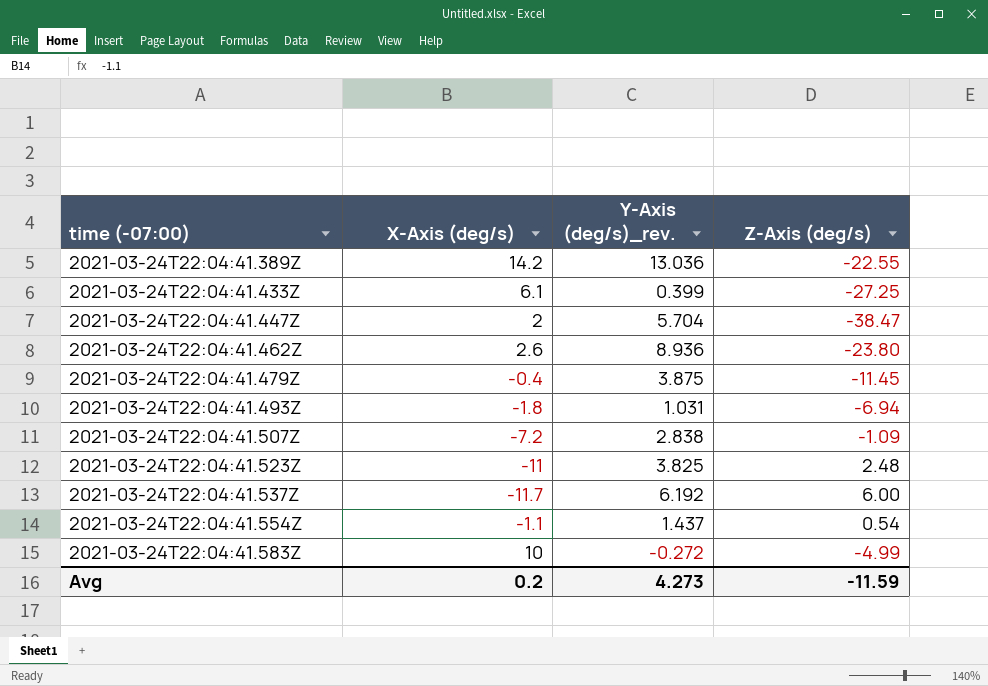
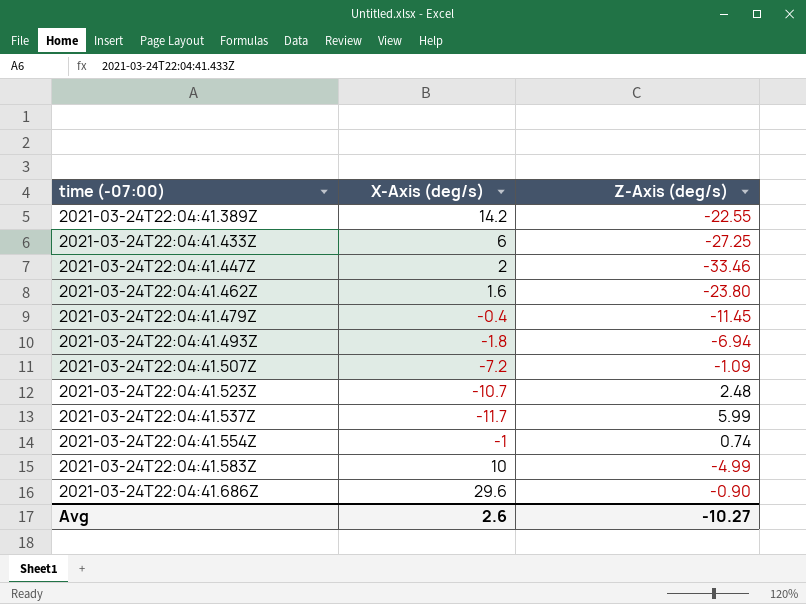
column Y-Axis (deg/s)_rev. | position: 3 -> none
2021-03-24T22:04:41.433Z | X-Axis (deg/s): 6.1 -> 6
2021-03-24T22:04:41.447Z | Z-Axis (deg/s): -38.47 -> -33.46
2021-03-24T22:04:41.462Z | X-Axis (deg/s): 2.6 -> 1.6
2021-03-24T22:04:41.523Z | X-Axis (deg/s): -11 -> -10.7
2021-03-24T22:04:41.537Z | Z-Axis (deg/s): 6.00 -> 5.99
2021-03-24T22:04:41.554Z | X-Axis (deg/s): -1.1 -> -1
2021-03-24T22:04:41.554Z | Z-Axis (deg/s): 0.54 -> 0.74
row 2021-03-24T22:04:41.686Z: none -> 29.6 | -0.90
Avg | X-Axis (deg/s): 0.2 -> 2.6
Avg | Z-Axis (deg/s): -11.59 -> -10.27

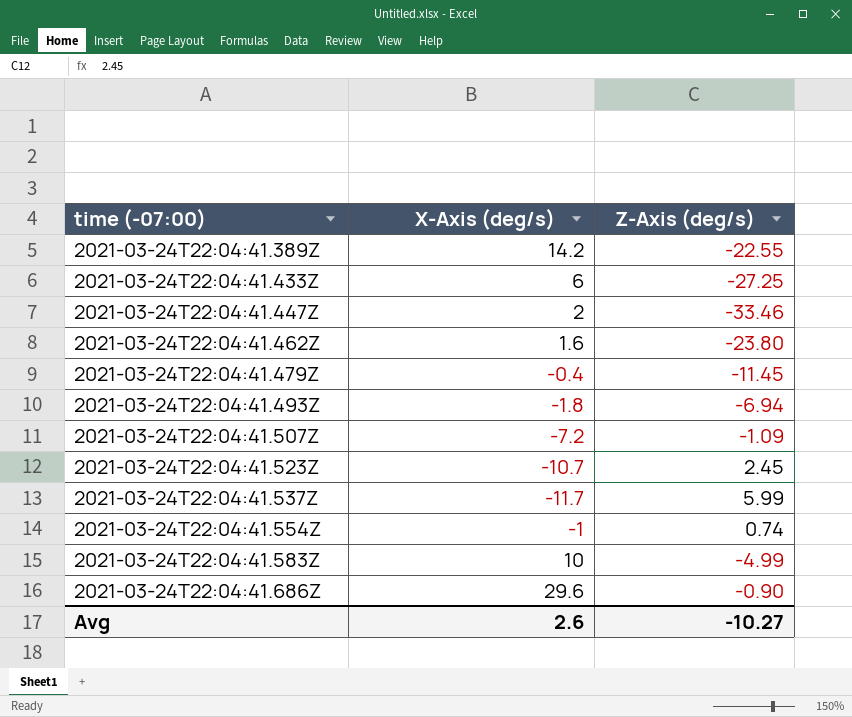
2021-03-24T22:04:41.523Z | Z-Axis (deg/s): 2.48 -> 2.45

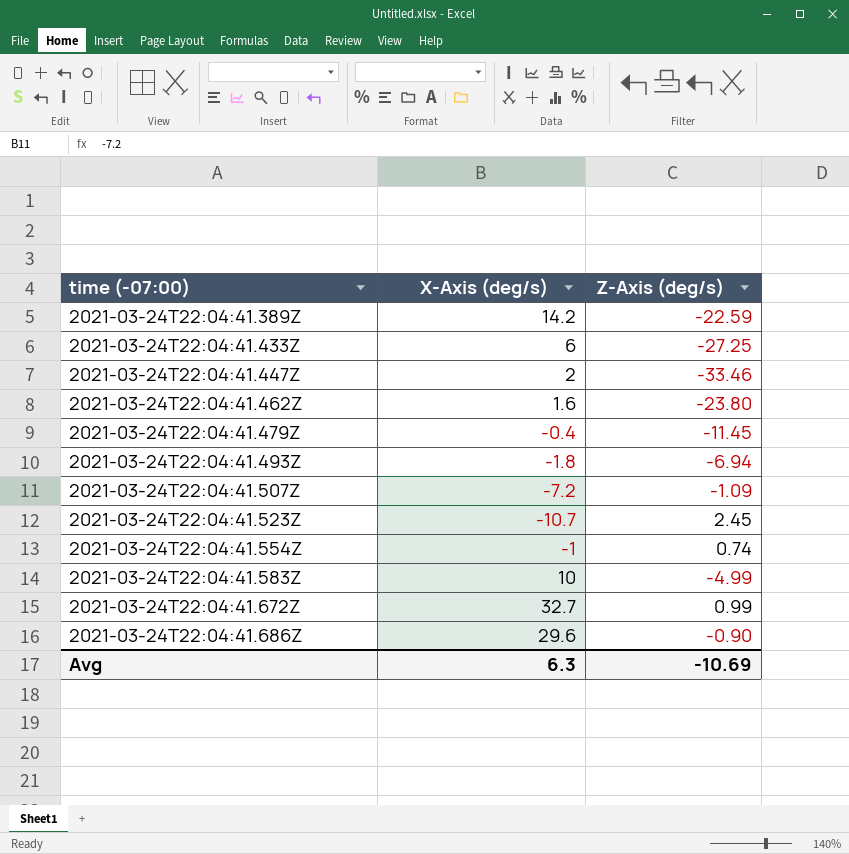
row 2021-03-24T22:04:41.537Z: -11.7 | 5.99 -> none
2021-03-24T22:04:41.389Z | Z-Axis (deg/s): -22.55 -> -22.59
row 2021-03-24T22:04:41.672Z: none -> 32.7 | 0.99
Avg | X-Axis (deg/s): 2.6 -> 6.3
Avg | Z-Axis (deg/s): -10.27 -> -10.69

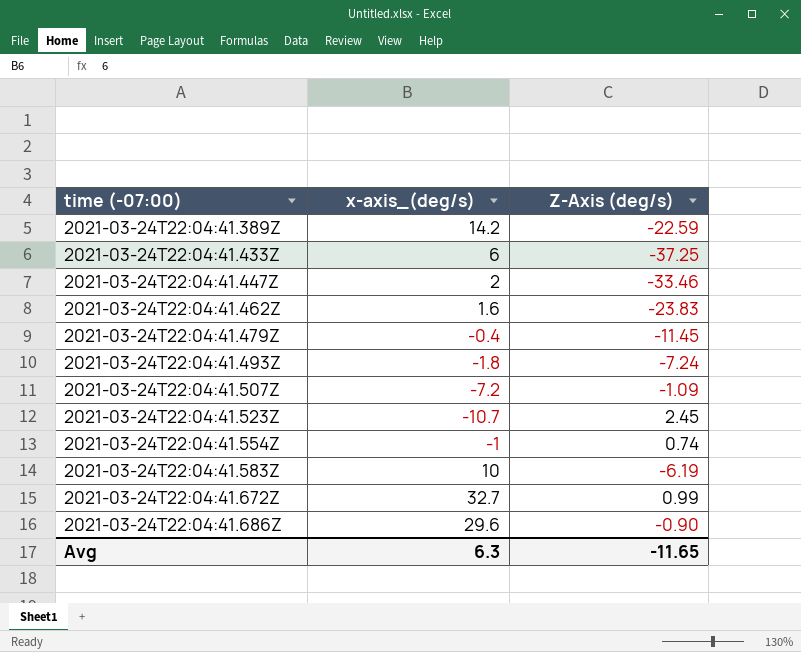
column name: X-Axis (deg/s) -> x-axis_(deg/s)
2021-03-24T22:04:41.433Z | Z-Axis (deg/s): -27.25 -> -37.25
2021-03-24T22:04:41.462Z | Z-Axis (deg/s): -23.80 -> -23.83
2021-03-24T22:04:41.493Z | Z-Axis (deg/s): -6.94 -> -7.24
2021-03-24T22:04:41.583Z | Z-Axis (deg/s): -4.99 -> -6.19
Avg | Z-Axis (deg/s): -10.69 -> -11.65

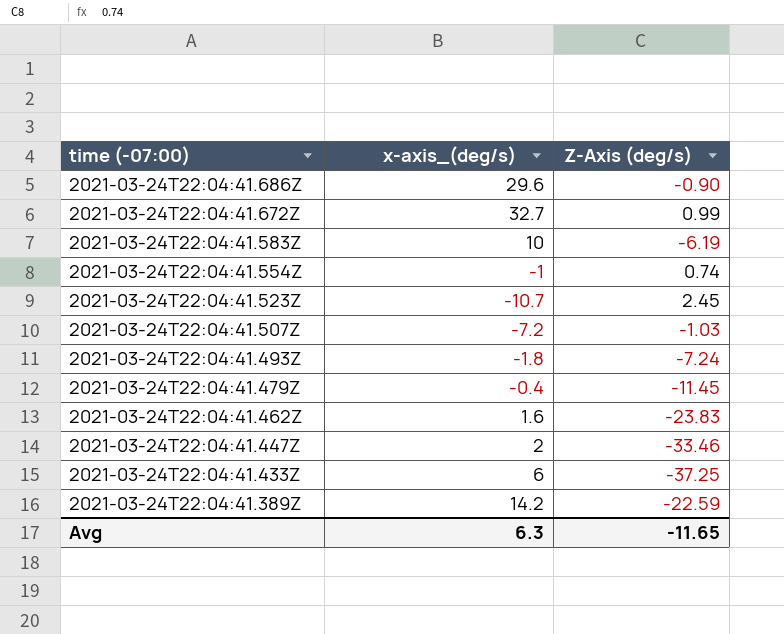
row order: time (-07:00) ascending -> time (-07:00) descending
2021-03-24T22:04:41.507Z | Z-Axis (deg/s): -1.09 -> -1.03

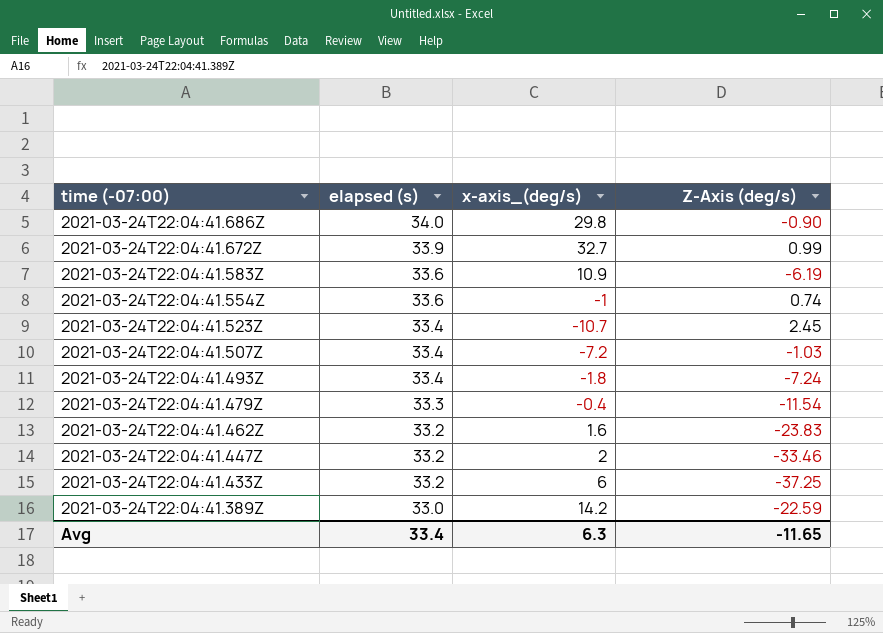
column elapsed (s) | position: none -> 2
2021-03-24T22:04:41.686Z | x-axis_(deg/s): 29.6 -> 29.8
2021-03-24T22:04:41.583Z | x-axis_(deg/s): 10 -> 10.9
2021-03-24T22:04:41.479Z | Z-Axis (deg/s): -11.45 -> -11.54

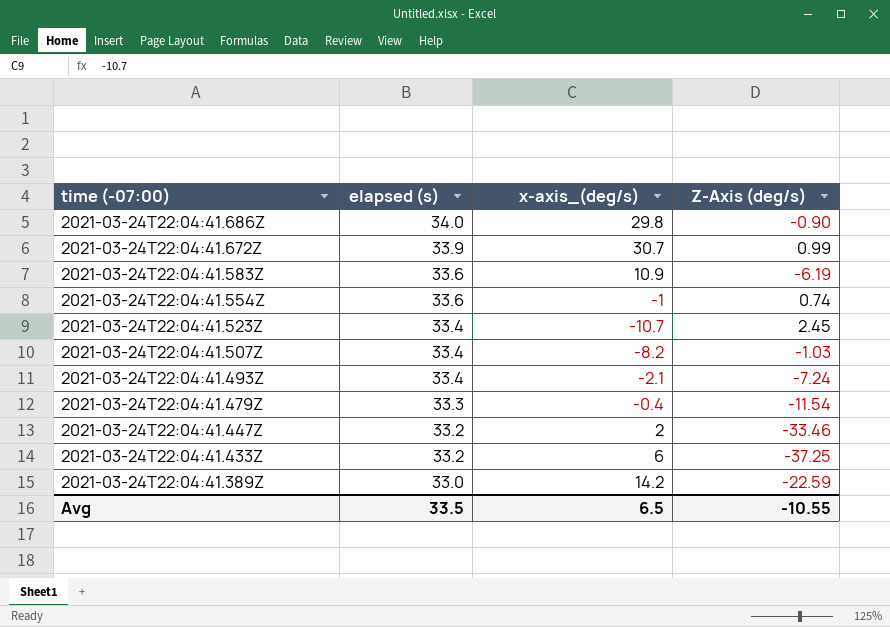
row 2021-03-24T22:04:41.462Z: 33.2 | 1.6 | -23.83 -> none
2021-03-24T22:04:41.672Z | x-axis_(deg/s): 32.7 -> 30.7
2021-03-24T22:04:41.507Z | x-axis_(deg/s): -7.2 -> -8.2
2021-03-24T22:04:41.493Z | x-axis_(deg/s): -1.8 -> -2.1
Avg | elapsed (s): 33.4 -> 33.5
Avg | x-axis_(deg/s): 6.3 -> 6.5
Avg | Z-Axis (deg/s): -11.65 -> -10.55

